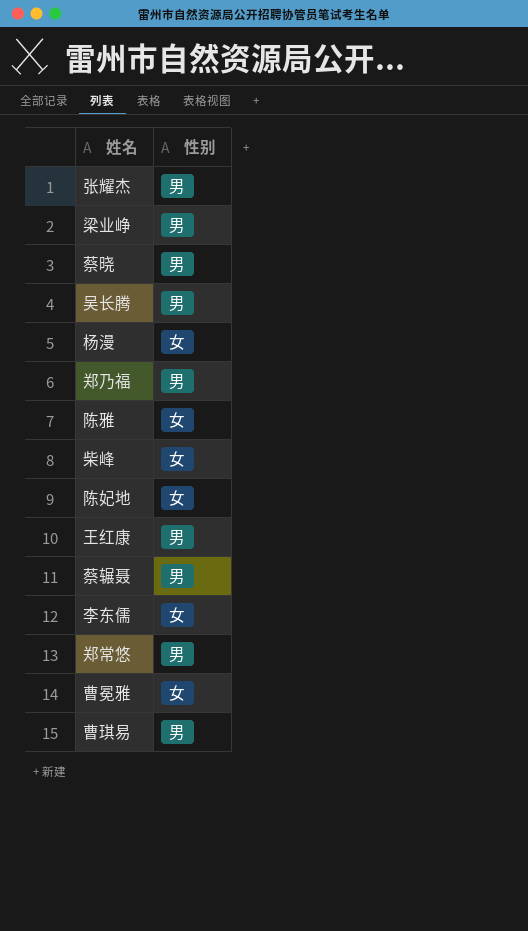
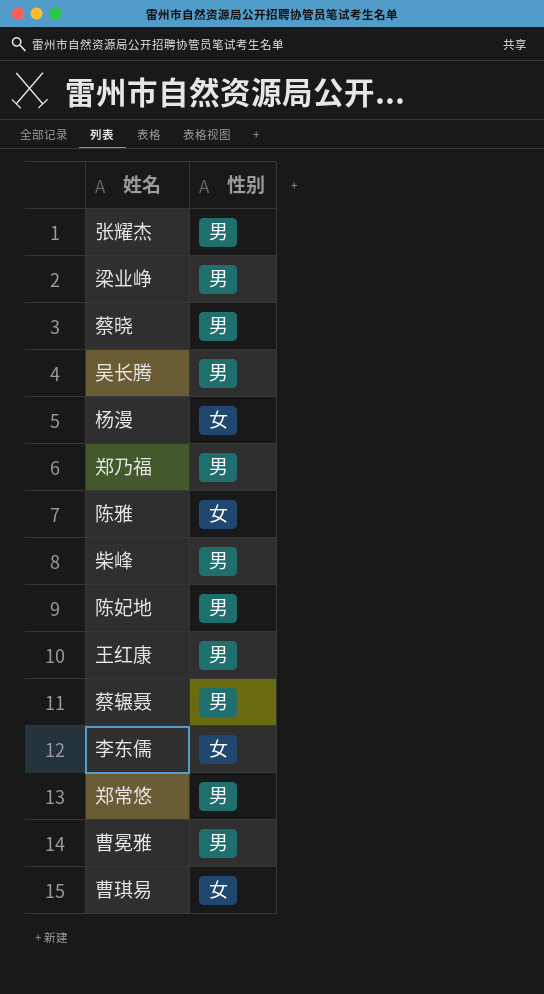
柴峰 | 性别: 女 -> 男
陈妃地 | 性别: 女 -> 男
曹冕雅 | 性别: 女 -> 男
曹琪易 | 性别: 男 -> 女

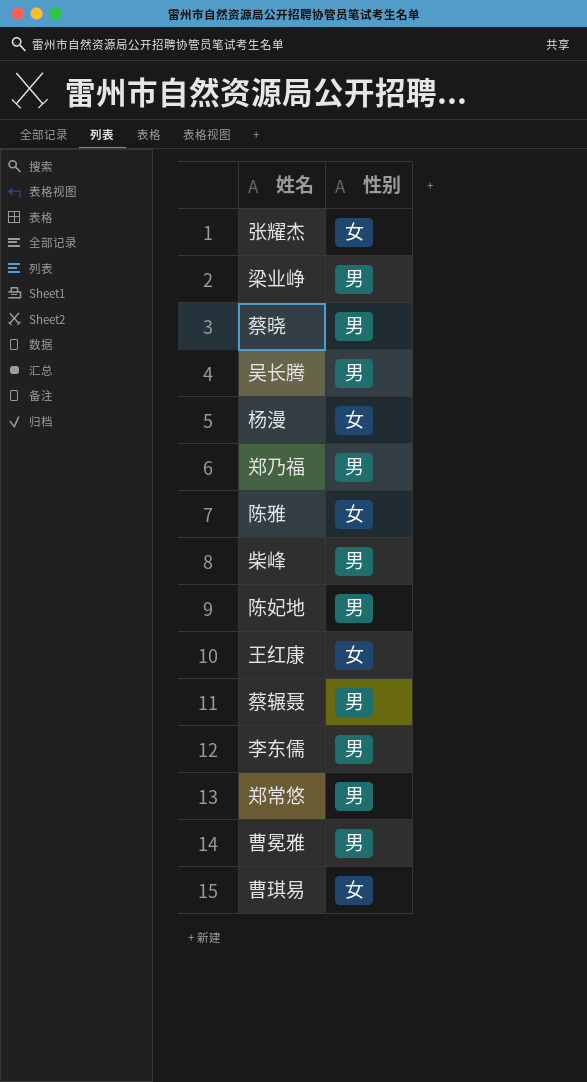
张耀杰 | 性别: 男 -> 女
王红康 | 性别: 男 -> 女
李东儒 | 性别: 女 -> 男

